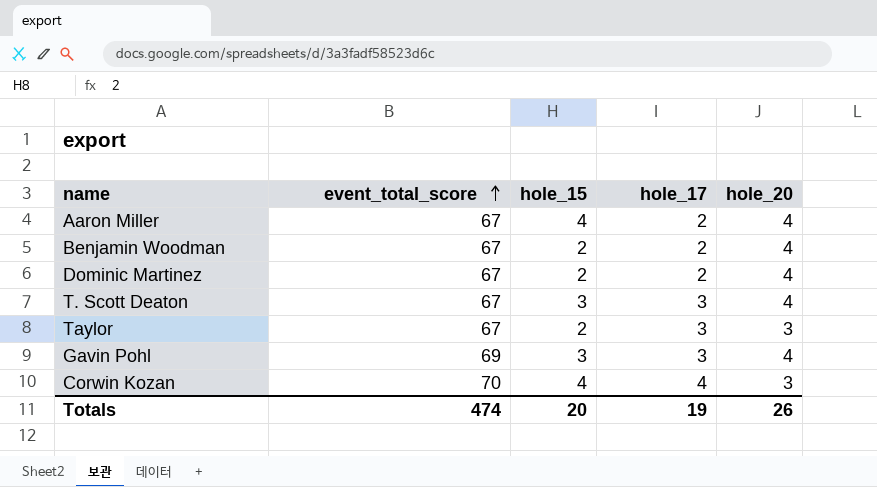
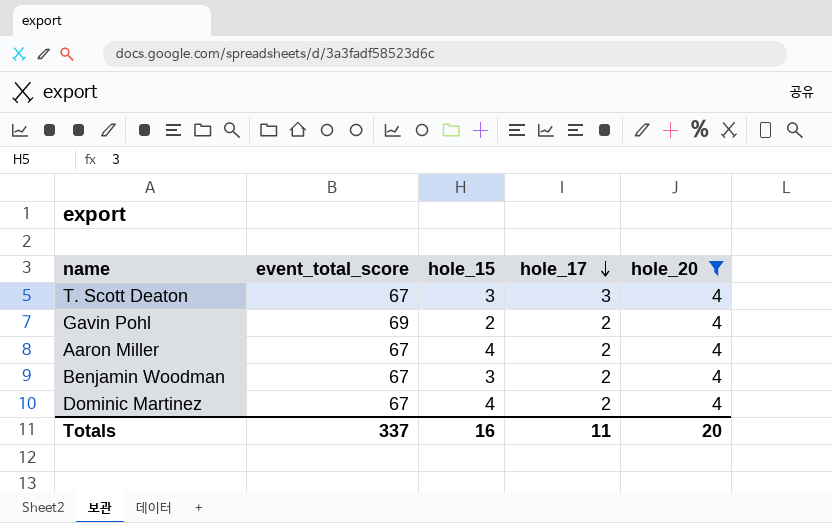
filter: none -> hole_20 = 4
row order: event_total_score ascending -> hole_17 descending
Gavin Pohl | hole_15: 3 -> 2
Gavin Pohl | hole_17: 3 -> 2
Benjamin Woodman | hole_15: 2 -> 3
Dominic Martinez | hole_15: 2 -> 4
Totals | event_total_score: 474 -> 337
Totals | hole_15: 20 -> 16
Totals | hole_17: 19 -> 11
Totals | hole_20: 26 -> 20

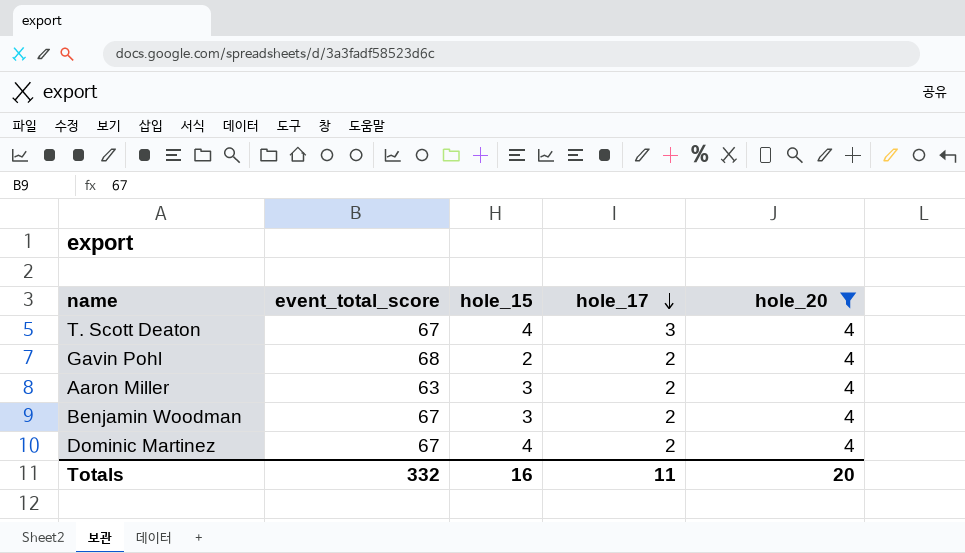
T. Scott Deaton | hole_15: 3 -> 4
Gavin Pohl | event_total_score: 69 -> 68
Aaron Miller | event_total_score: 67 -> 63
Aaron Miller | hole_15: 4 -> 3
Totals | event_total_score: 337 -> 332

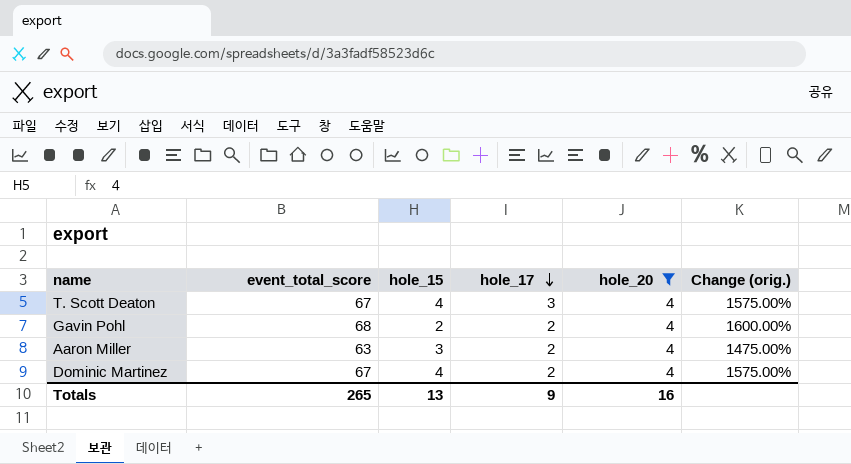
column Change (orig.) | formula: none -> ([event_total_score] - [hole_20]) / [hole_20]
row Benjamin Woodman: 67 | 3 | 2 | 4 -> none
Totals | event_total_score: 332 -> 265
Totals | hole_15: 16 -> 13
Totals | hole_17: 11 -> 9
Totals | hole_20: 20 -> 16

